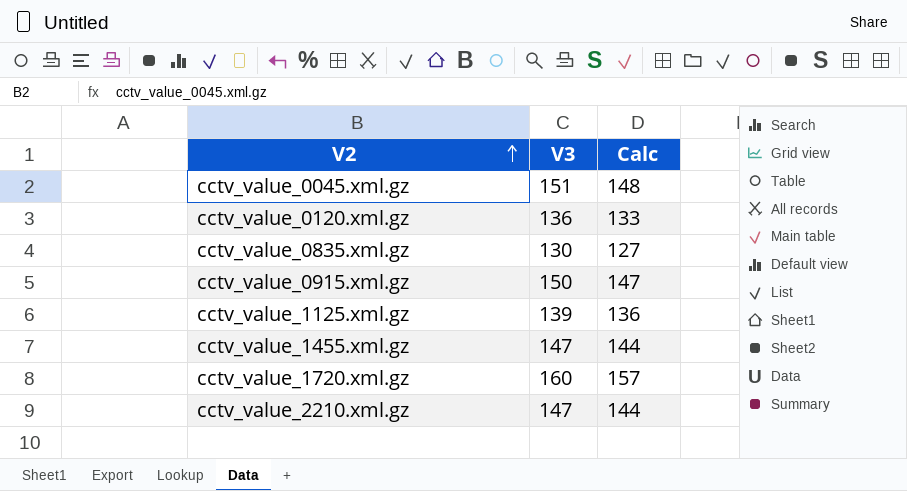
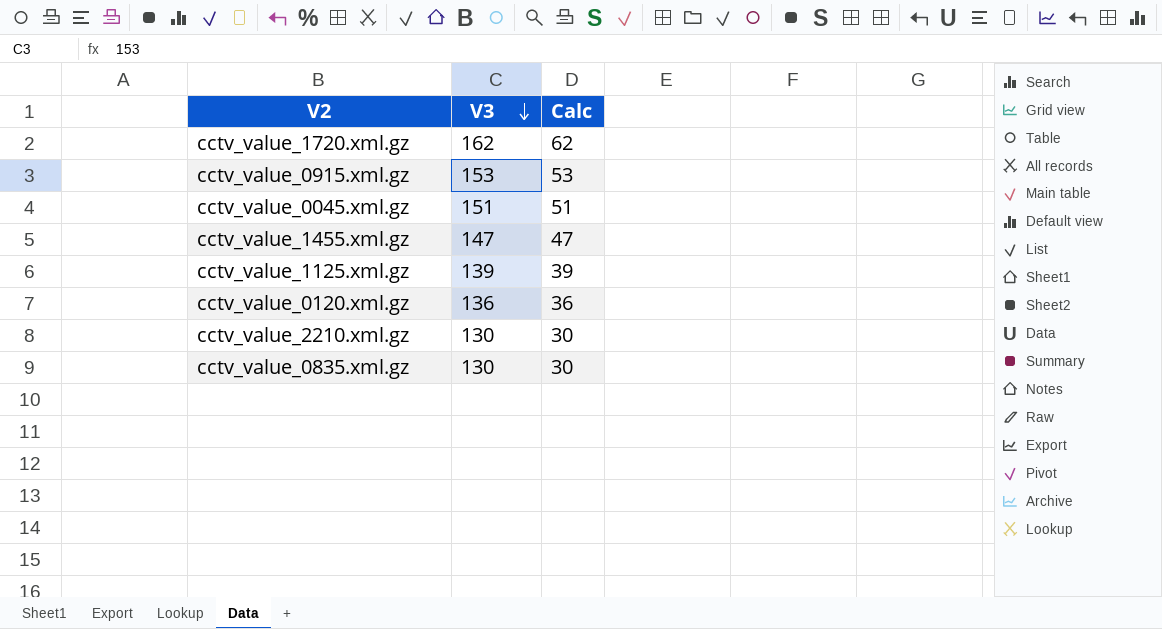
row order: V2 ascending -> V3 descending
column Calc | formula: [V3] - 3 -> [V3] - 100
cctv_value_1720.xml.gz | V3: 160 -> 162
cctv_value_0915.xml.gz | V3: 150 -> 153
cctv_value_2210.xml.gz | V3: 147 -> 130

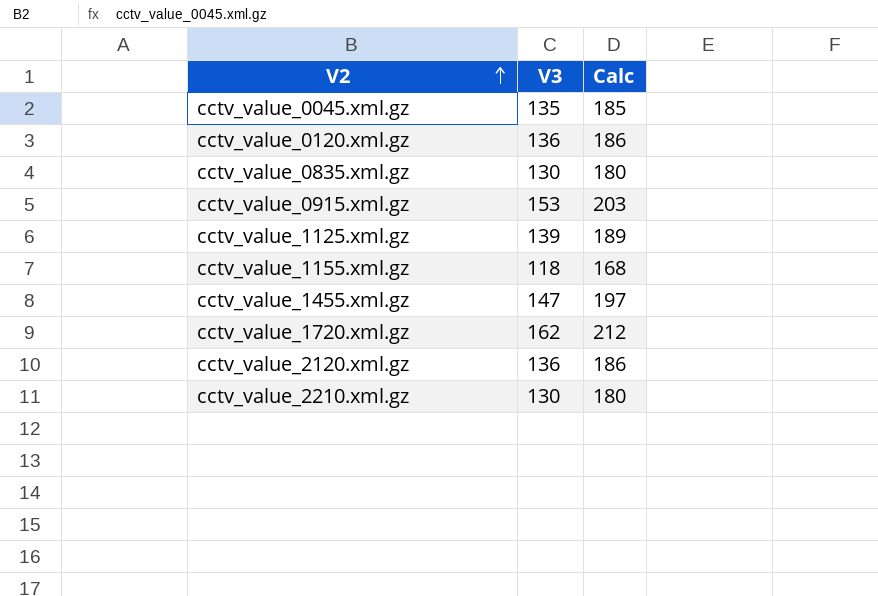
row order: V3 descending -> V2 ascending
column Calc | formula: [V3] - 100 -> [V3] + 50
cctv_value_0045.xml.gz | V3: 151 -> 135
row cctv_value_1155.xml.gz: none -> 118 | 168
row cctv_value_2120.xml.gz: none -> 136 | 186

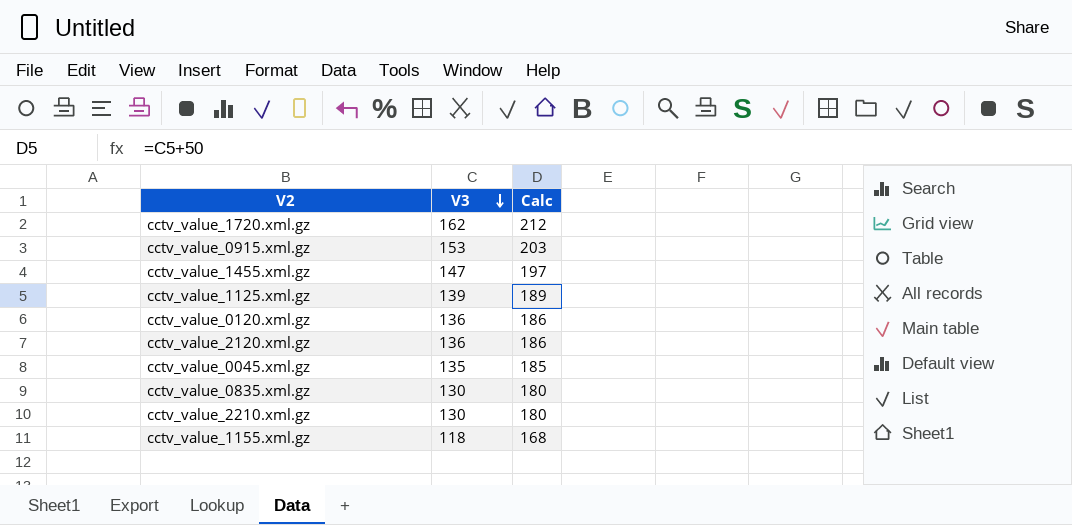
row order: V2 ascending -> V3 descending

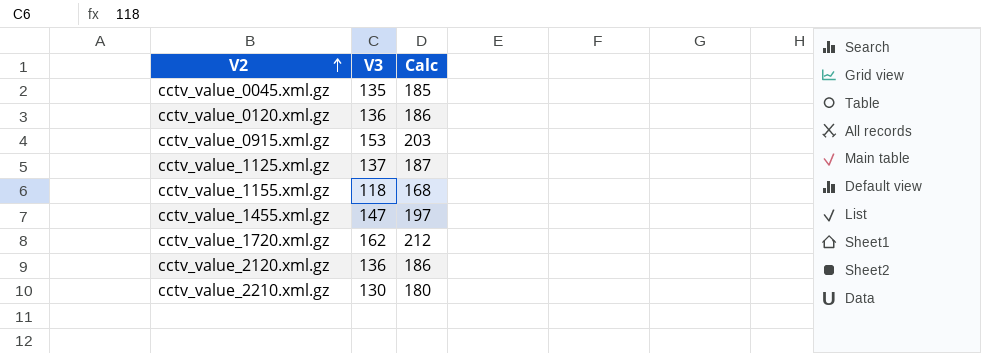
row order: V3 descending -> V2 ascending
row cctv_value_0835.xml.gz: 130 | 180 -> none
cctv_value_1125.xml.gz | V3: 139 -> 137
cctv_value_1125.xml.gz | Calc: 189 -> 187

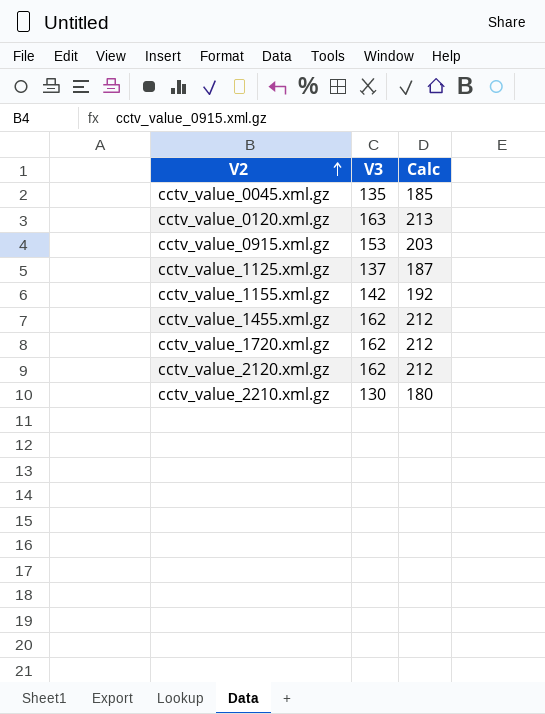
cctv_value_0120.xml.gz | V3: 136 -> 163
cctv_value_0120.xml.gz | Calc: 186 -> 213
cctv_value_1155.xml.gz | V3: 118 -> 142
cctv_value_1155.xml.gz | Calc: 168 -> 192
cctv_value_1455.xml.gz | V3: 147 -> 162
cctv_value_1455.xml.gz | Calc: 197 -> 212
cctv_value_2120.xml.gz | V3: 136 -> 162
cctv_value_2120.xml.gz | Calc: 186 -> 212

